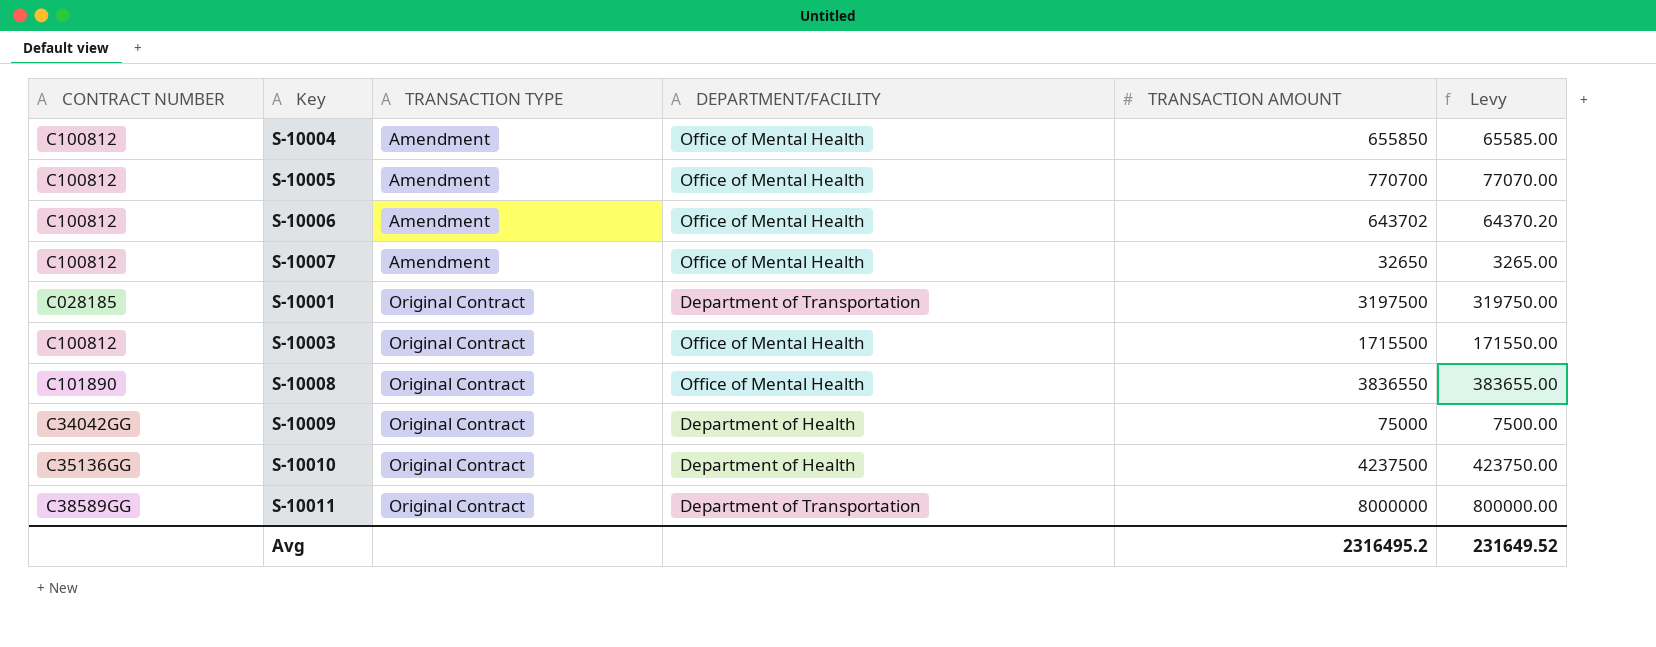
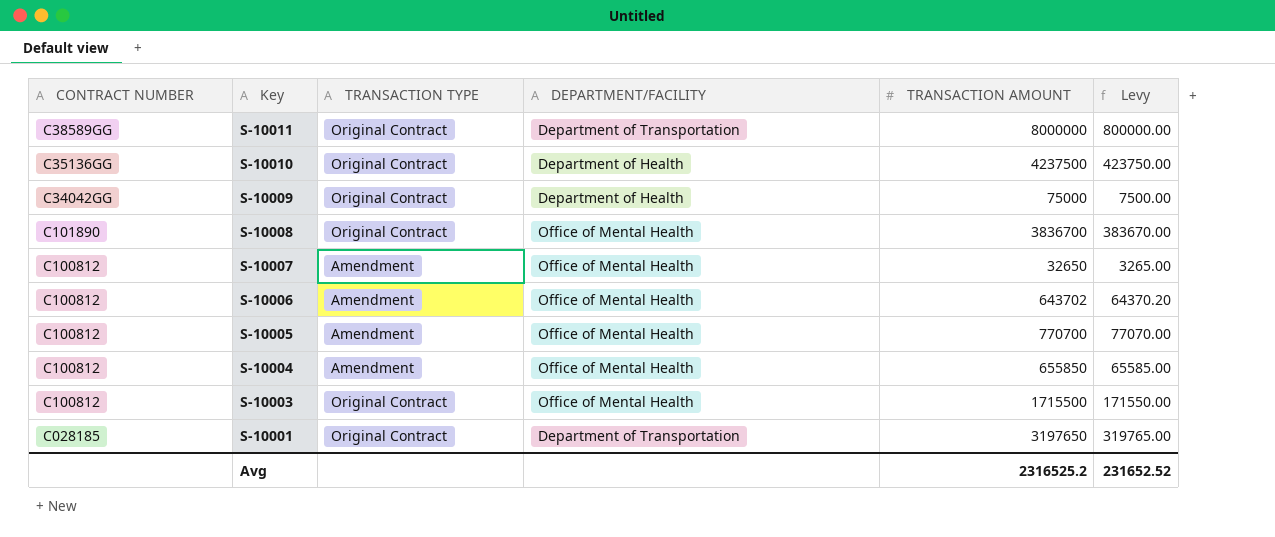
row order: TRANSACTION TYPE ascending -> Key descending
S-10008 | TRANSACTION AMOUNT: 3836550 -> 3836700
S-10008 | Levy: 383655.00 -> 383670.00
S-10001 | TRANSACTION AMOUNT: 3197500 -> 3197650
S-10001 | Levy: 319750.00 -> 319765.00
Avg | TRANSACTION AMOUNT: 2316495.2 -> 2316525.2
Avg | Levy: 231649.52 -> 231652.52

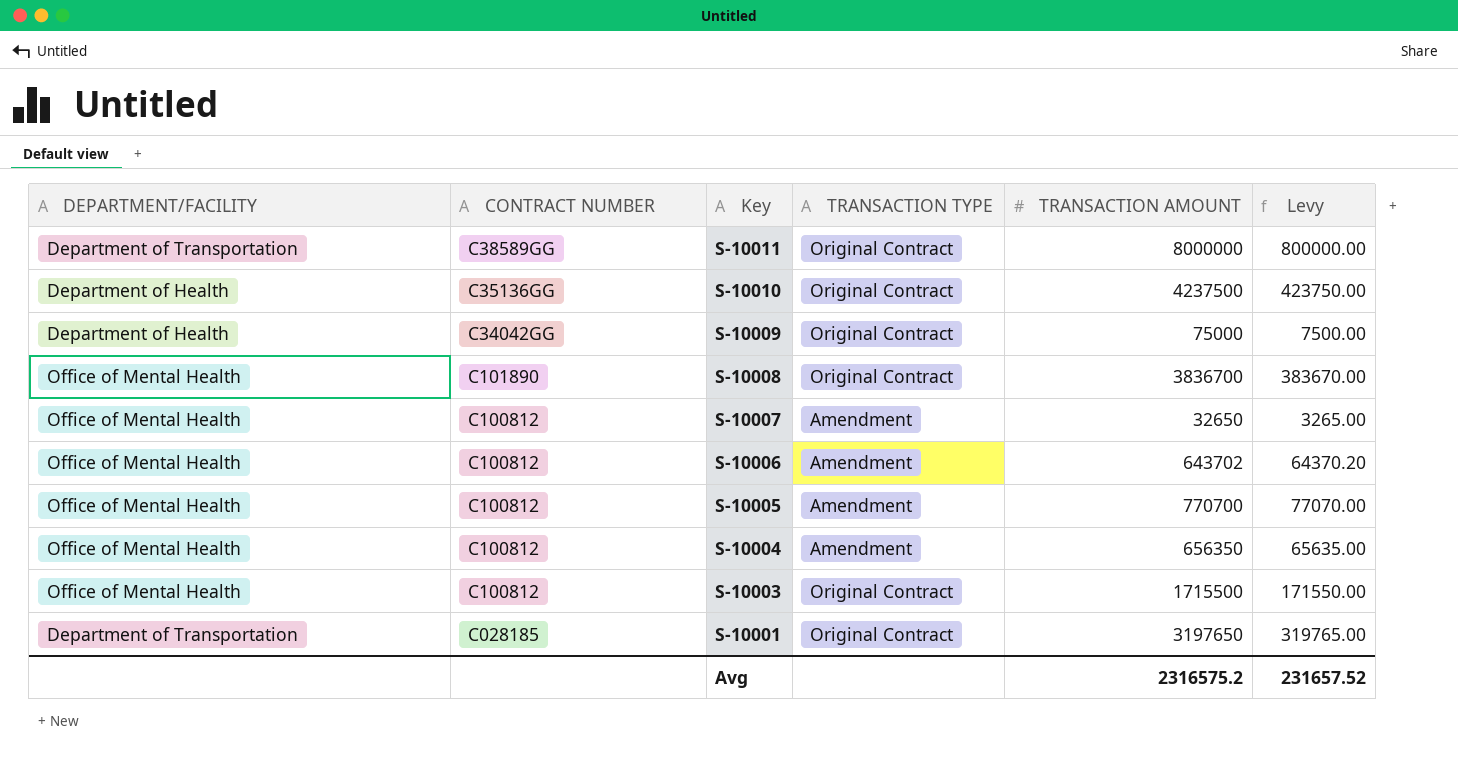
column DEPARTMENT/FACILITY | position: 4 -> 1
S-10004 | TRANSACTION AMOUNT: 655850 -> 656350
S-10004 | Levy: 65585.00 -> 65635.00
Avg | TRANSACTION AMOUNT: 2316525.2 -> 2316575.2
Avg | Levy: 231652.52 -> 231657.52

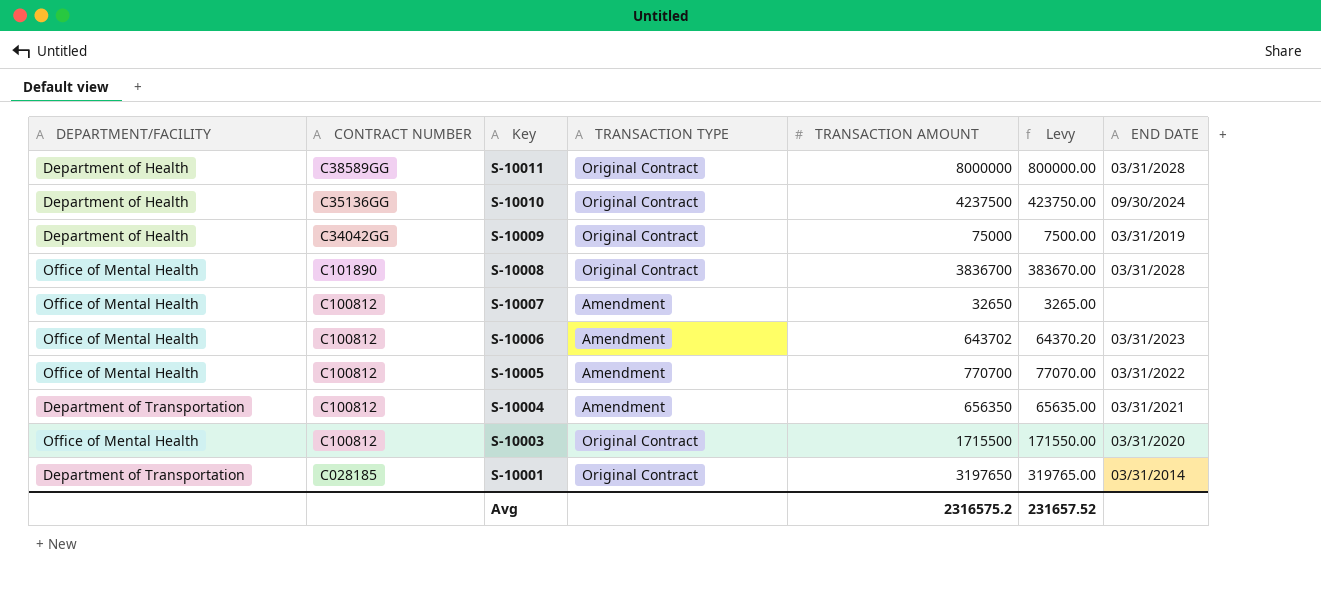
column END DATE | position: none -> 7
S-10011 | DEPARTMENT/FACILITY: Department of Transportation -> Department of Health
S-10004 | DEPARTMENT/FACILITY: Office of Mental Health -> Department of Transportation

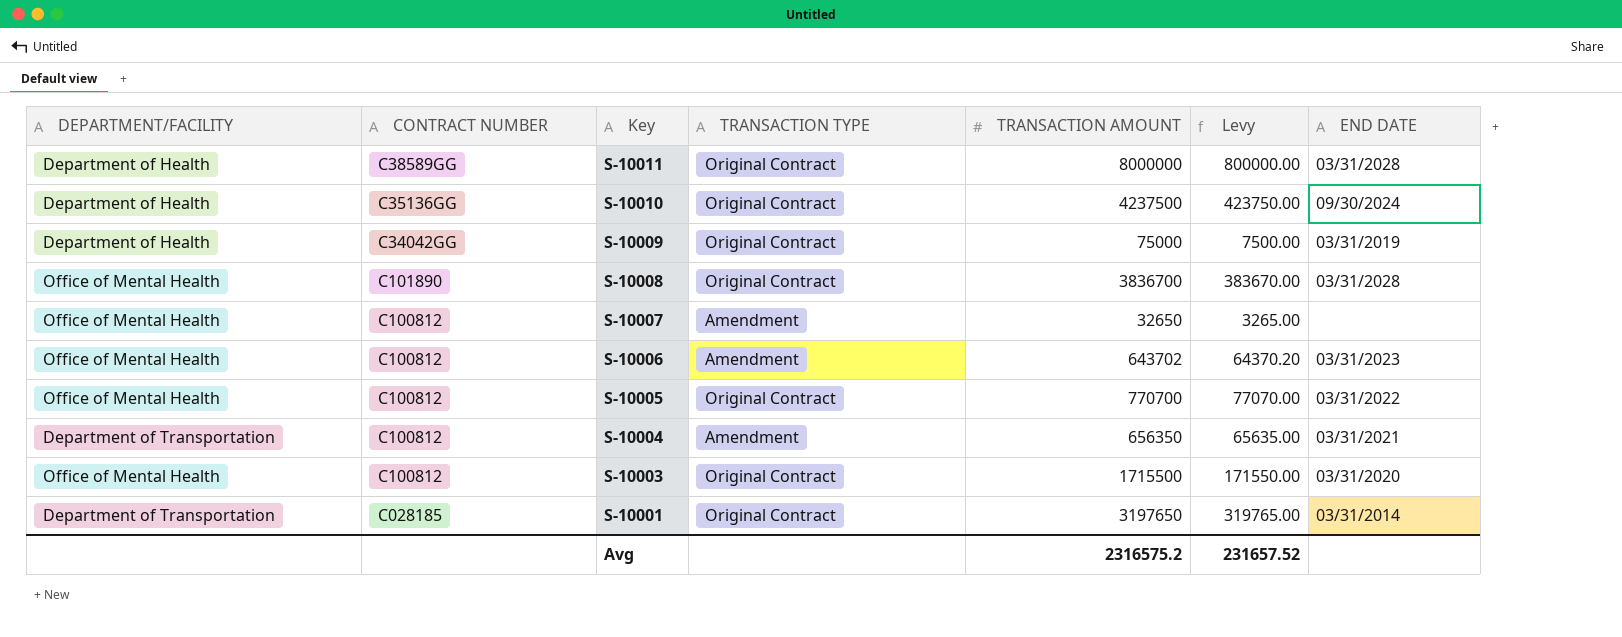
S-10005 | TRANSACTION TYPE: Amendment -> Original Contract

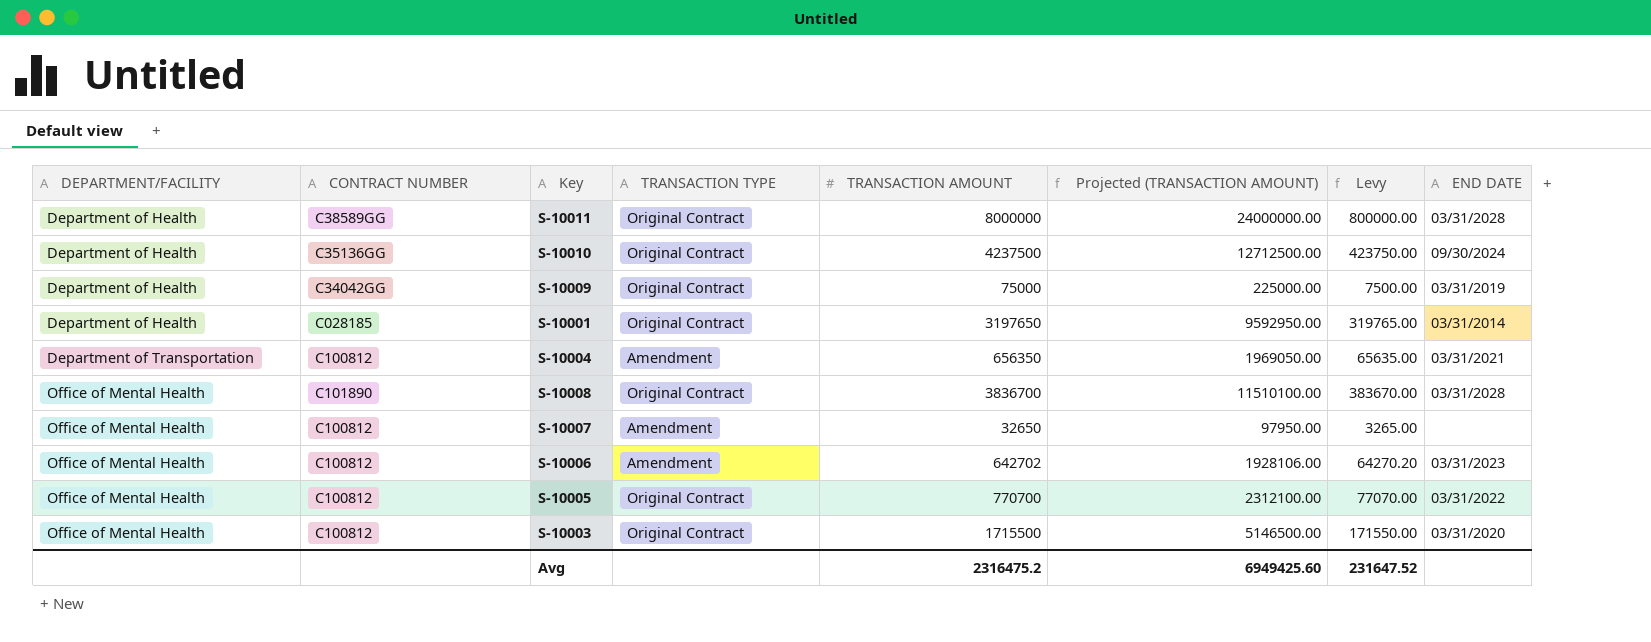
row order: Key descending -> DEPARTMENT/FACILITY ascending
column Projected (TRANSACTION AMOUNT) | formula: none -> [TRANSACTION AMOUNT] * 3
S-10001 | DEPARTMENT/FACILITY: Department of Transportation -> Department of Health
S-10006 | TRANSACTION AMOUNT: 643702 -> 642702
S-10006 | Levy: 64370.20 -> 64270.20
Avg | TRANSACTION AMOUNT: 2316575.2 -> 2316475.2
Avg | Levy: 231657.52 -> 231647.52

